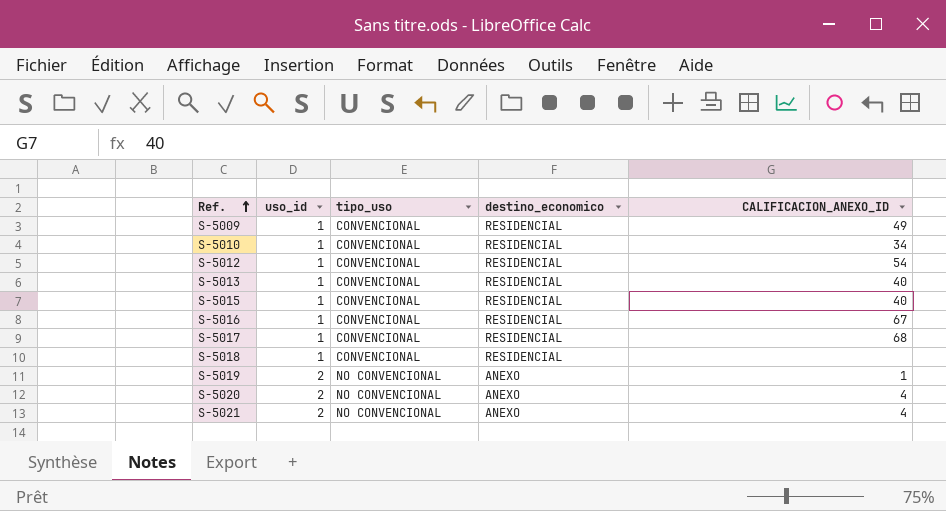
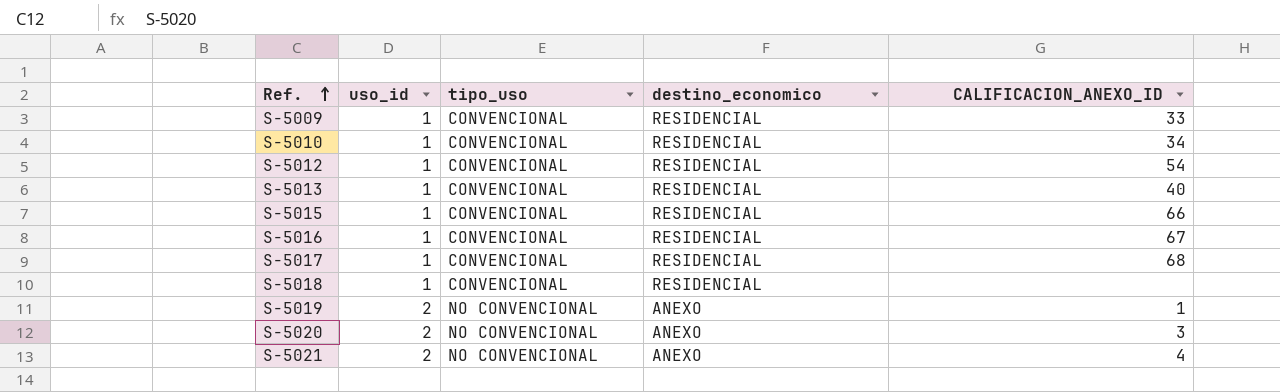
S-5009 | CALIFICACION_ANEXO_ID: 49 -> 33
S-5015 | CALIFICACION_ANEXO_ID: 40 -> 66
S-5020 | CALIFICACION_ANEXO_ID: 4 -> 3

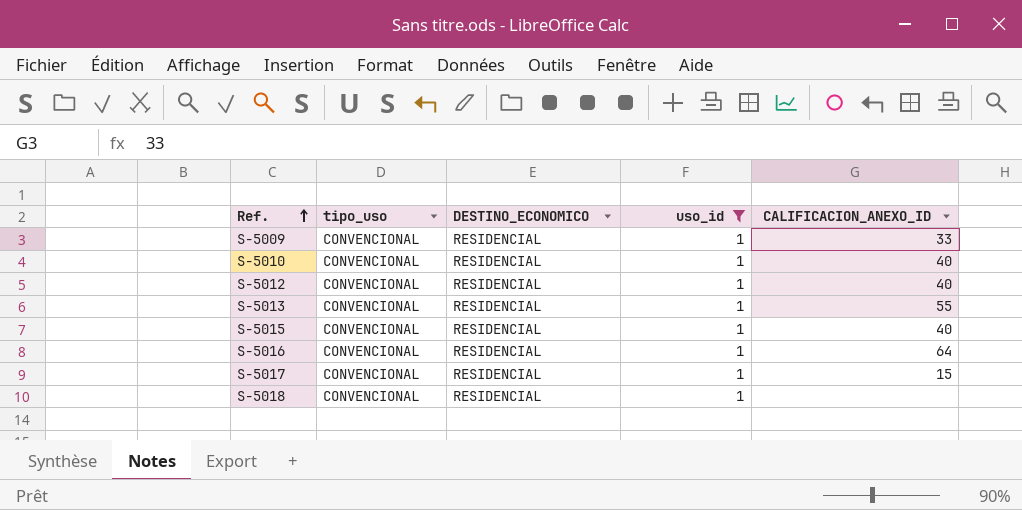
filter: none -> uso_id = 1
column name: destino_economico -> DESTINO_ECONOMICO
column uso_id | position: 2 -> 4
S-5010 | CALIFICACION_ANEXO_ID: 34 -> 40
S-5012 | CALIFICACION_ANEXO_ID: 54 -> 40
S-5013 | CALIFICACION_ANEXO_ID: 40 -> 55
S-5015 | CALIFICACION_ANEXO_ID: 66 -> 40
S-5016 | CALIFICACION_ANEXO_ID: 67 -> 64
S-5017 | CALIFICACION_ANEXO_ID: 68 -> 15

